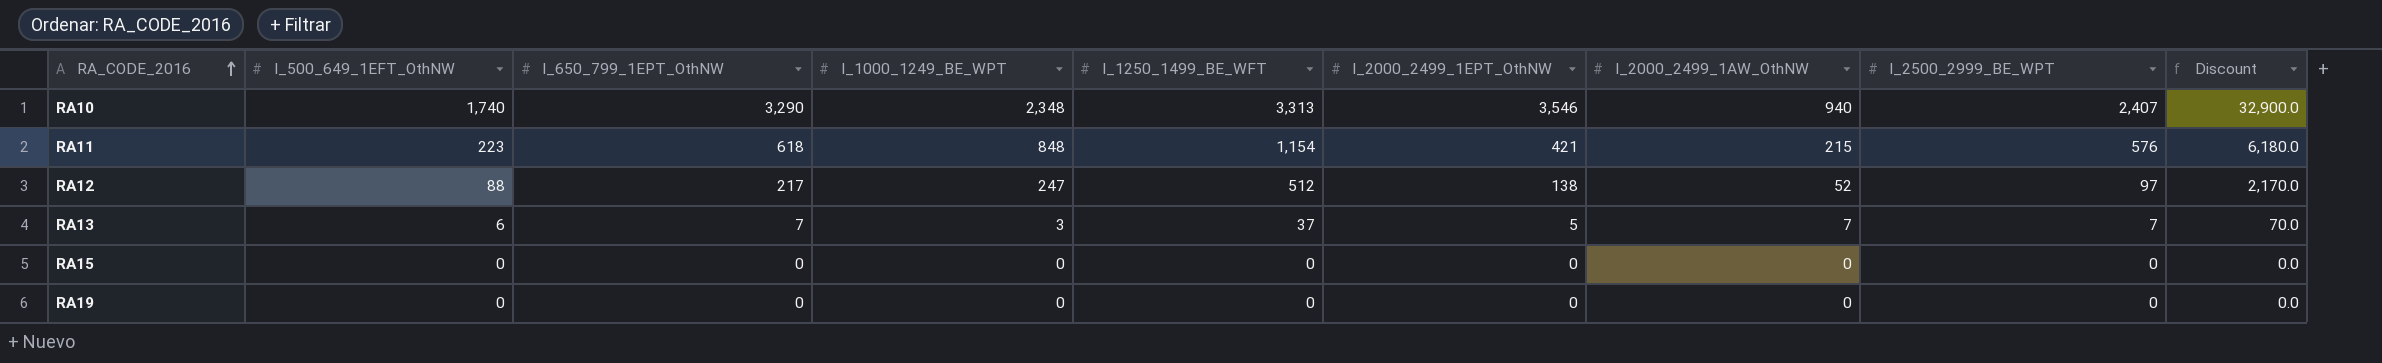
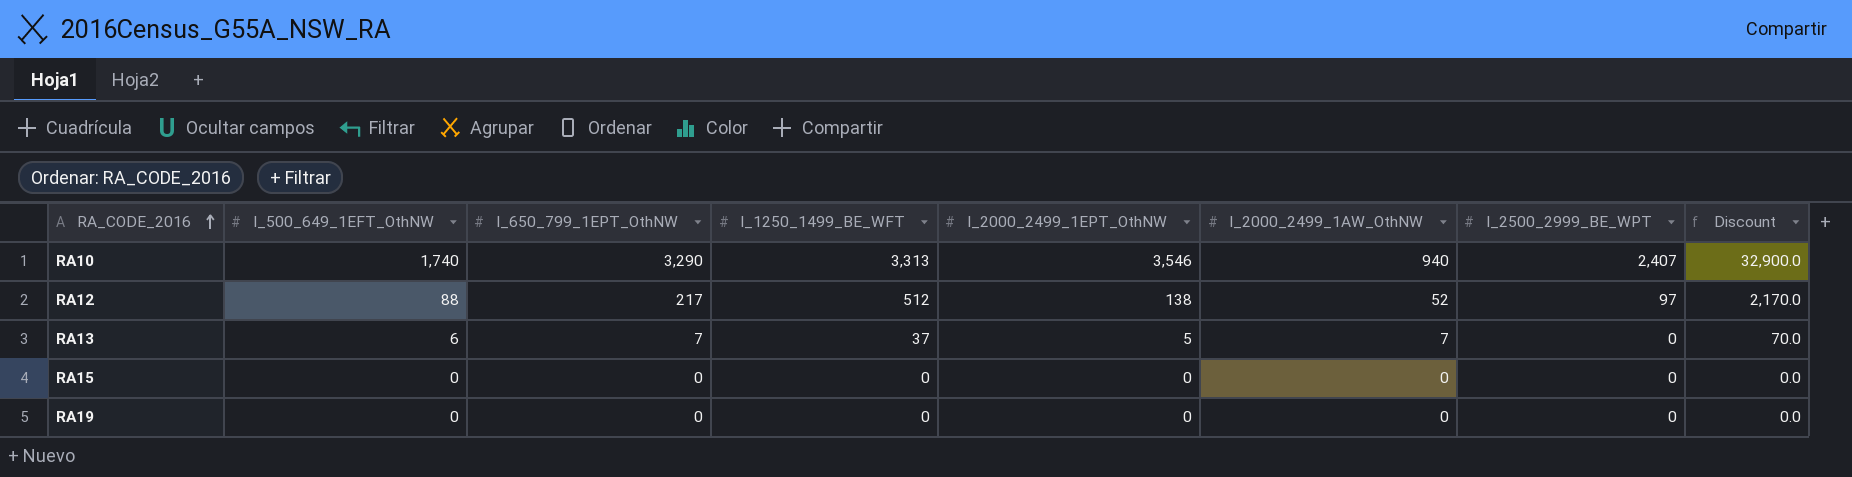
column I_1000_1249_BE_WPT | position: 4 -> none
row RA11: 223 | 618 | 848 | 1,154 | 421 | 215 | 576 | 6,180.0 -> none
RA13 | I_2500_2999_BE_WPT: 7 -> 0

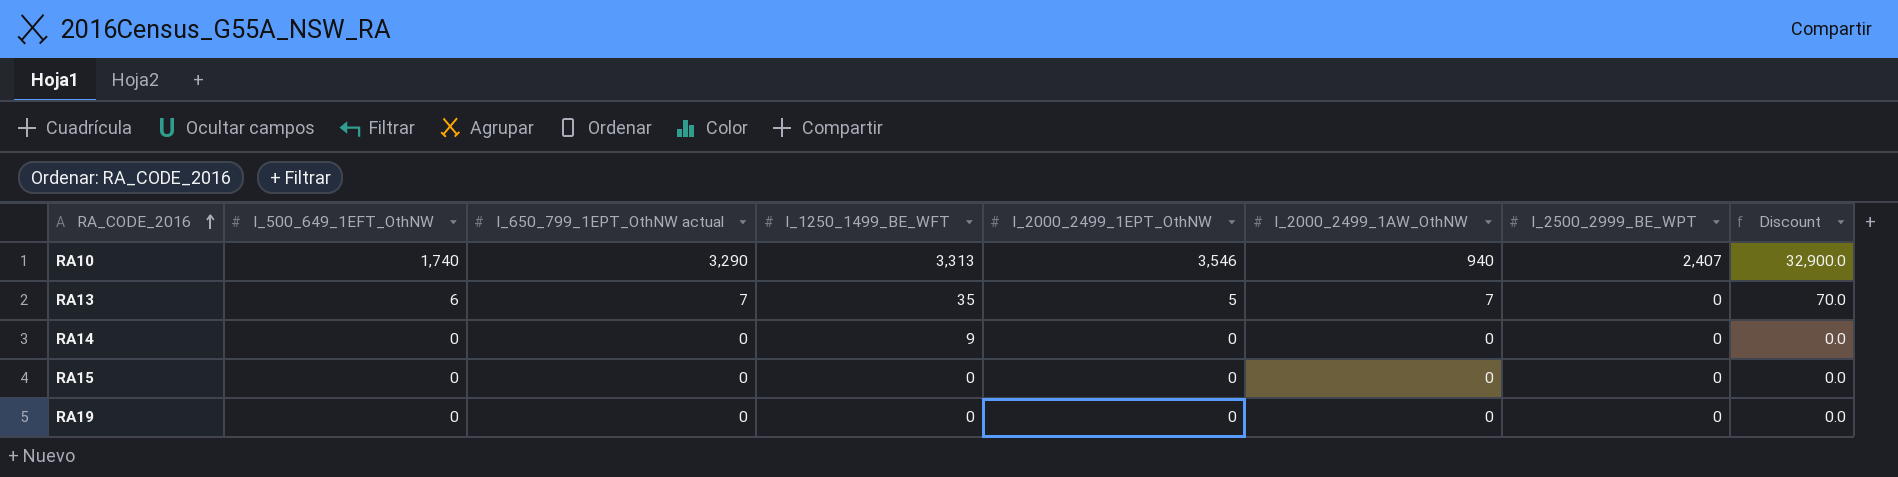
column name: I_650_799_1EPT_OthNW -> I_650_799_1EPT_OthNW actual
row RA12: 88 | 217 | 512 | 138 | 52 | 97 | 2,170.0 -> none
RA13 | I_1250_1499_BE_WFT: 37 -> 35
row RA14: none -> 0 | 0 | 9 | 0 | 0 | 0 | 0.0

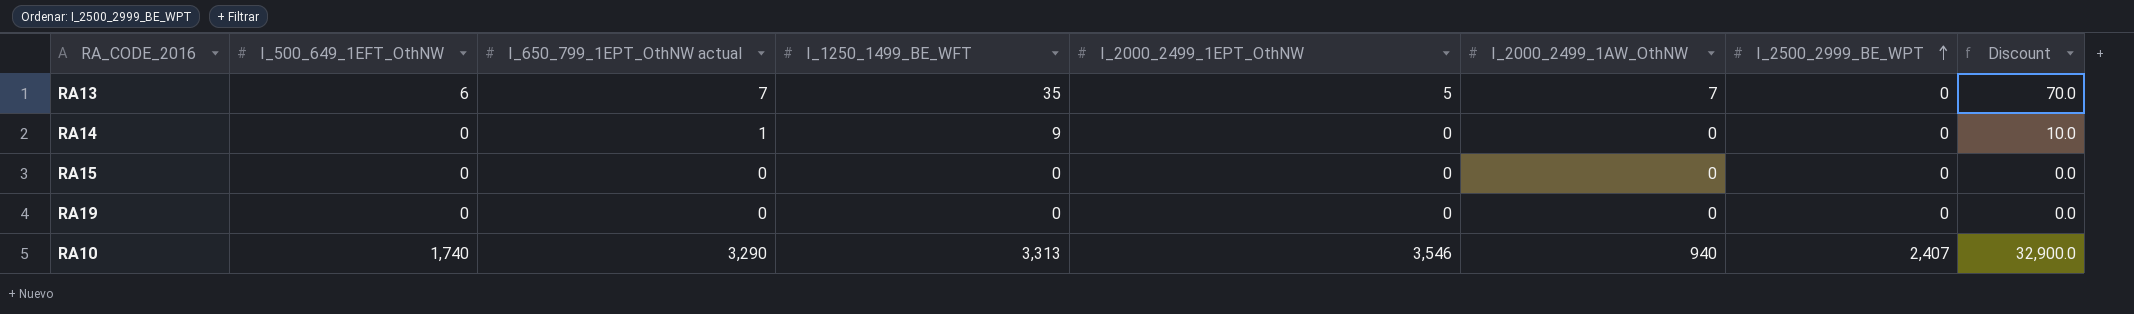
row order: RA_CODE_2016 ascending -> I_2500_2999_BE_WPT ascending
RA14 | I_650_799_1EPT_OthNW actual: 0 -> 1
RA14 | Discount: 0.0 -> 10.0

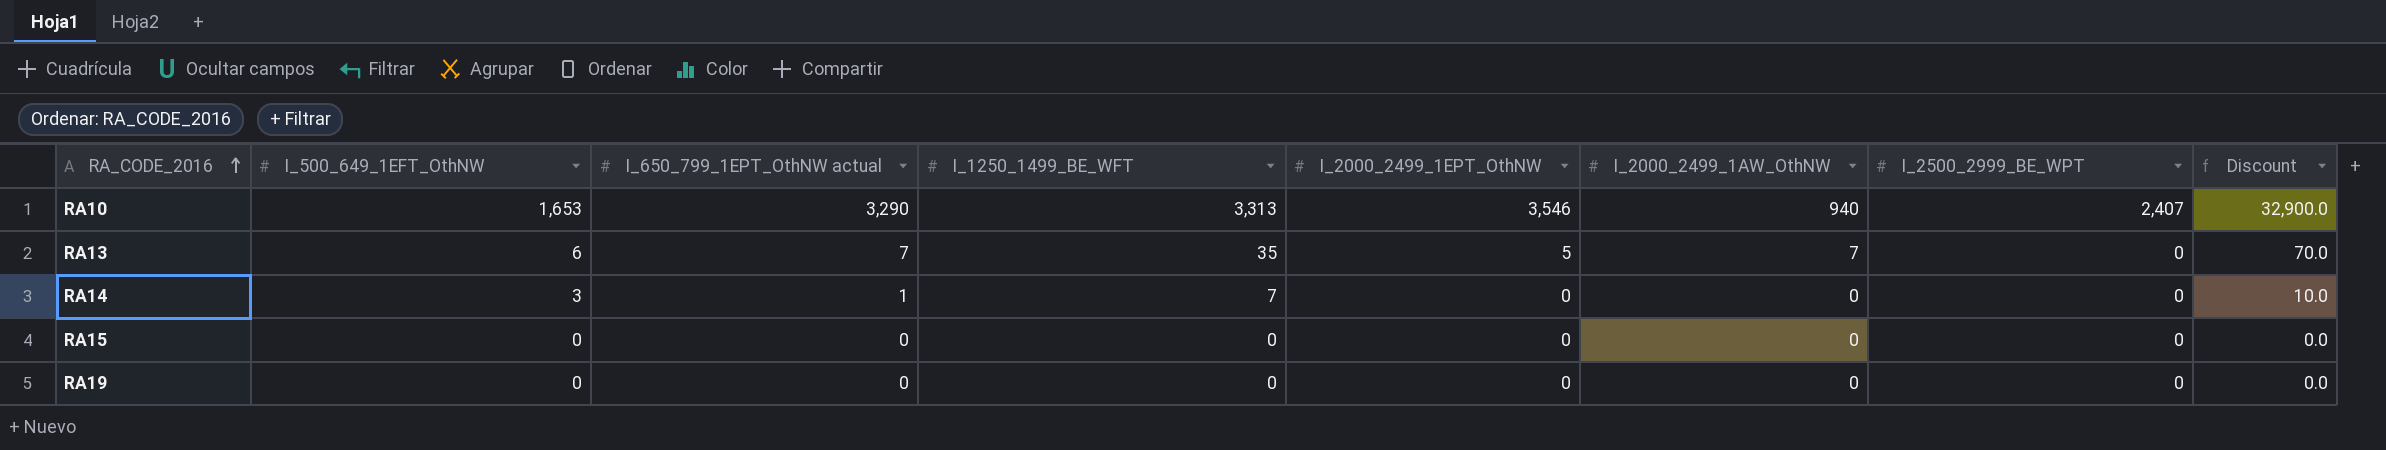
row order: I_2500_2999_BE_WPT ascending -> RA_CODE_2016 ascending
RA10 | I_500_649_1EFT_OthNW: 1,740 -> 1,653
RA14 | I_500_649_1EFT_OthNW: 0 -> 3
RA14 | I_1250_1499_BE_WFT: 9 -> 7

